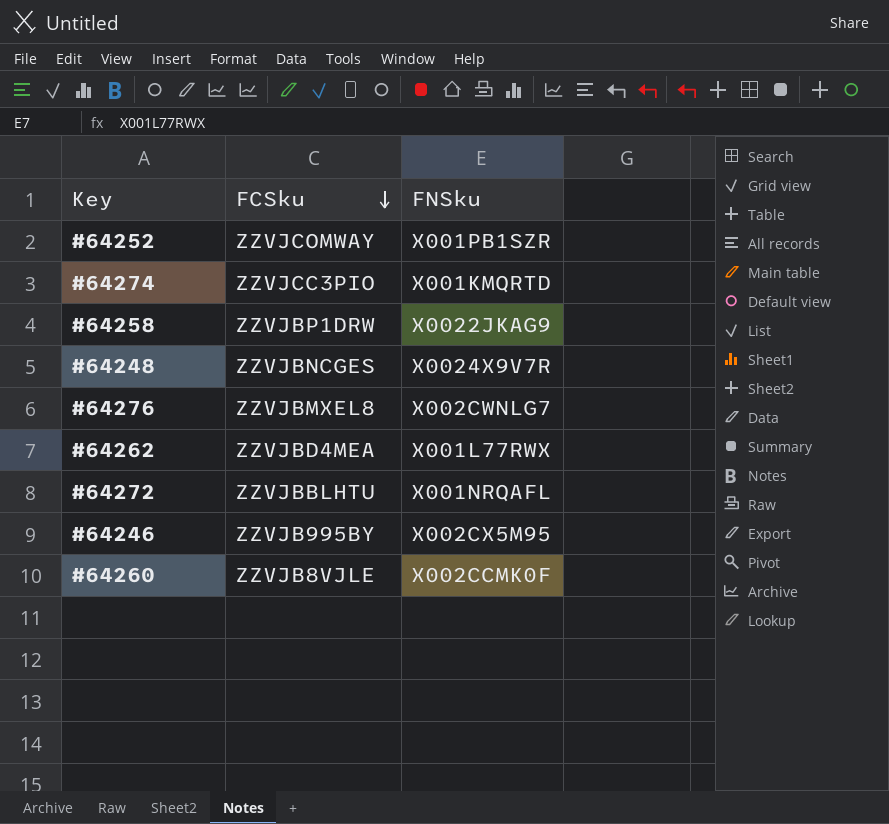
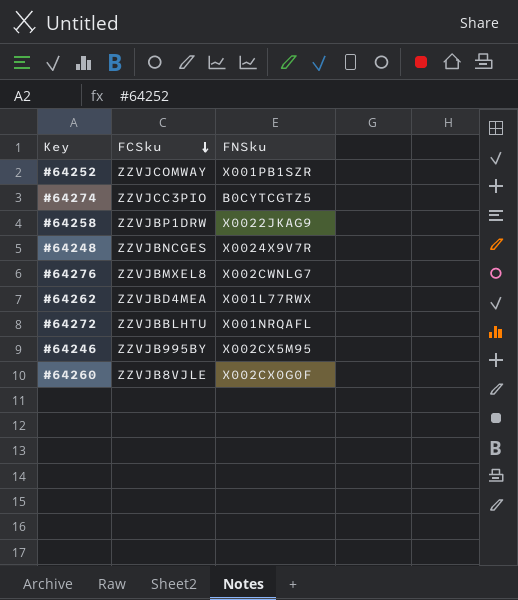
#64274 | FNSku: X001KMQRTD -> B0CYTCGTZ5
#64260 | FNSku: X002CCMK0F -> X002CX0G0F

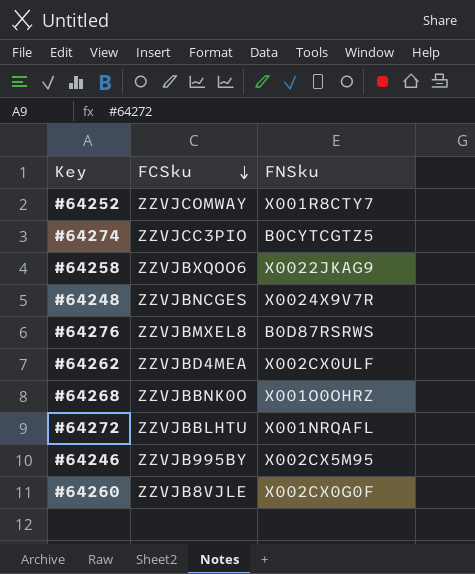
#64252 | FNSku: X001PB1SZR -> X001R8CTY7
#64258 | FCSku: ZZVJBP1DRW -> ZZVJBXQOO6
#64276 | FNSku: X002CWNLG7 -> B0D87RSRWS
#64262 | FNSku: X001L77RWX -> X002CX0ULF
row #64268: none -> ZZVJBBNK0O | X001O0OHRZ

